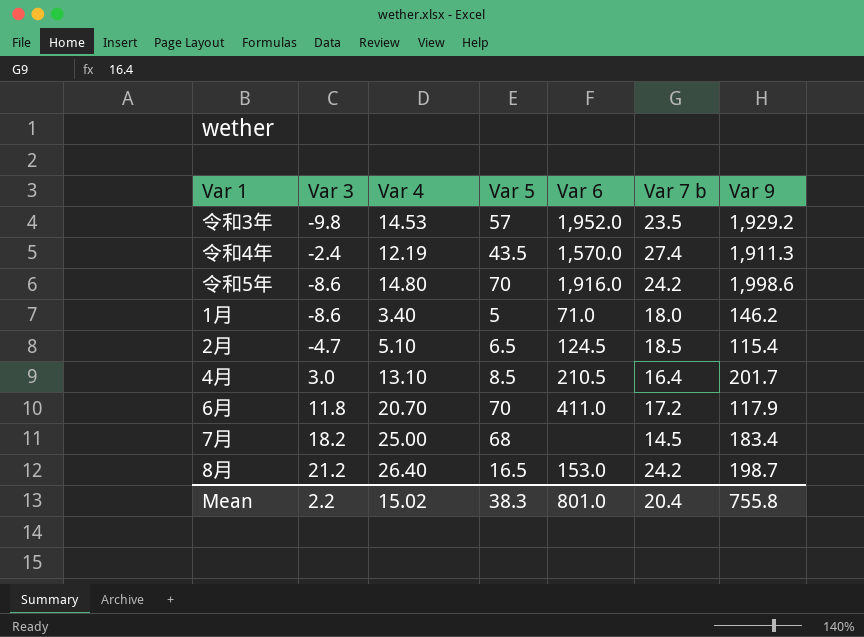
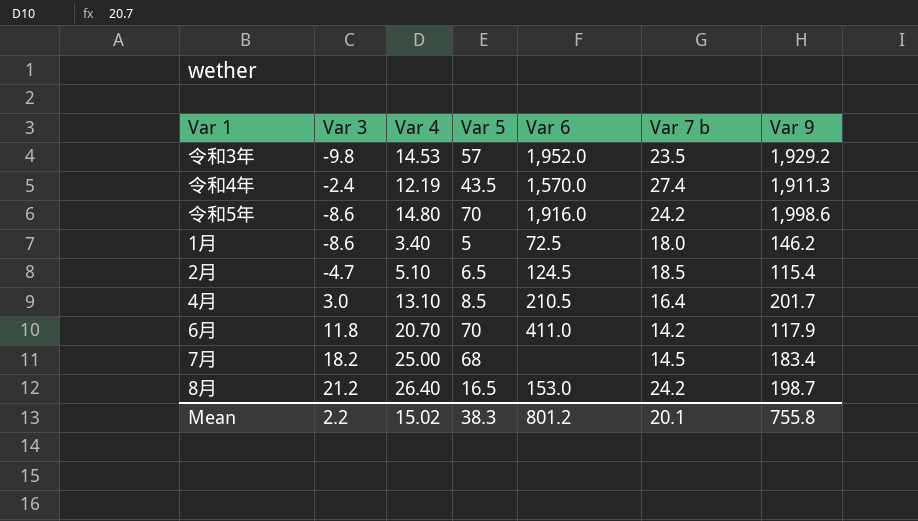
1月 | Var 6: 71.0 -> 72.5
6月 | Var 7 b: 17.2 -> 14.2
Mean | Var 6: 801.0 -> 801.2
Mean | Var 7 b: 20.4 -> 20.1

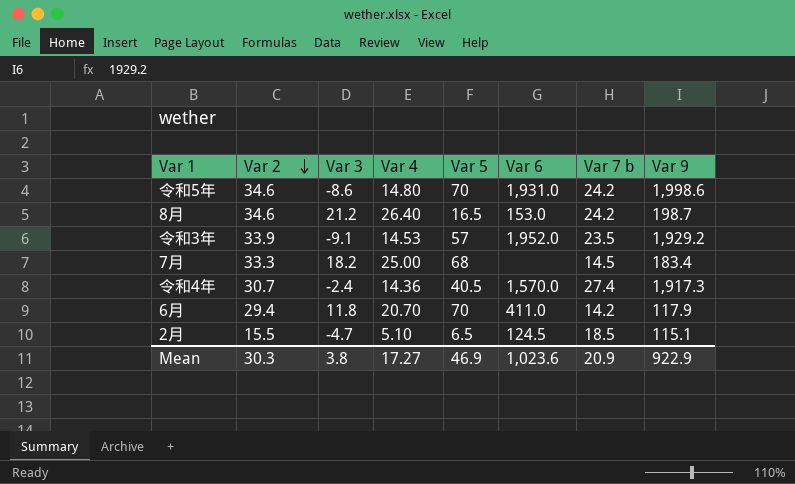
row order: none -> Var 2 descending
column Var 2 | position: none -> 2
row 1月: -8.6 | 3.40 | 5 | 72.5 | 18.0 | 146.2 -> none
row 4月: 3.0 | 13.10 | 8.5 | 210.5 | 16.4 | 201.7 -> none
令和5年 | Var 6: 1,916.0 -> 1,931.0
令和3年 | Var 3: -9.8 -> -9.1
令和4年 | Var 4: 12.19 -> 14.36
令和4年 | Var 5: 43.5 -> 40.5
令和4年 | Var 9: 1,911.3 -> 1,917.3
2月 | Var 9: 115.4 -> 115.1
Mean | Var 3: 2.2 -> 3.8
Mean | Var 4: 15.02 -> 17.27
Mean | Var 5: 38.3 -> 46.9
Mean | Var 6: 801.2 -> 1,023.6
Mean | Var 7 b: 20.1 -> 20.9
Mean | Var 9: 755.8 -> 922.9

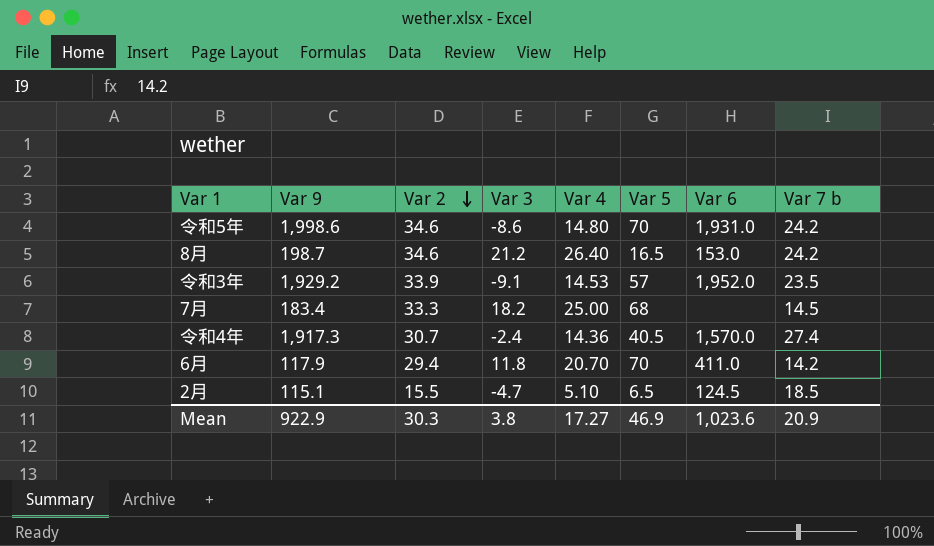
column Var 9 | position: 8 -> 2

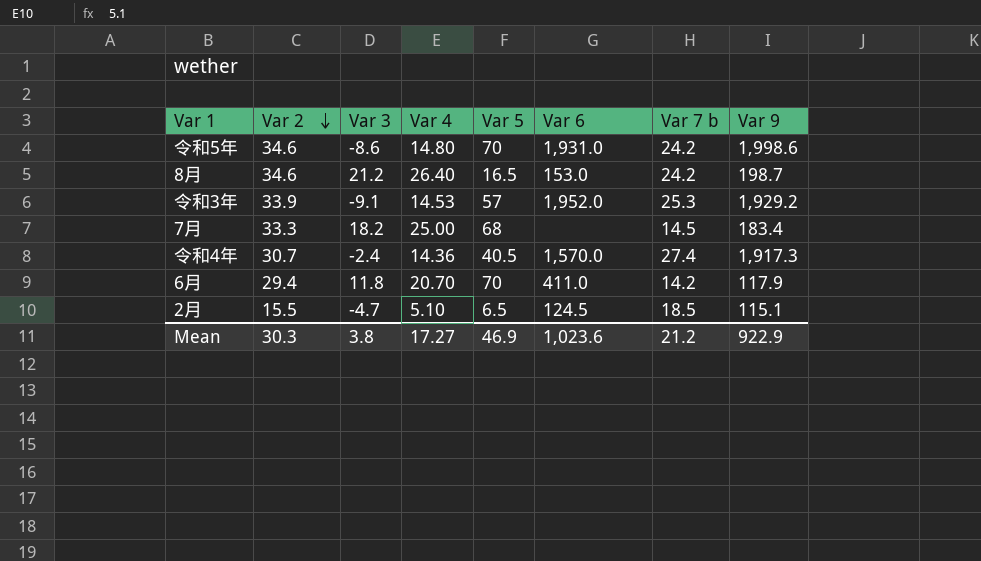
column Var 9 | position: 2 -> 8
令和3年 | Var 7 b: 23.5 -> 25.3
Mean | Var 7 b: 20.9 -> 21.2

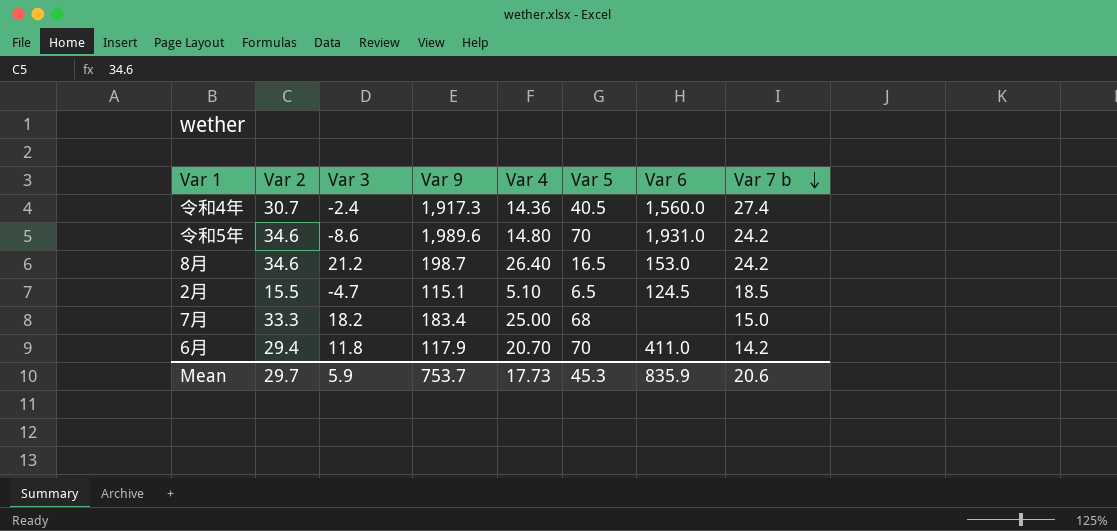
row order: Var 2 descending -> Var 7 b descending
column Var 9 | position: 8 -> 4
row 令和3年: 33.9 | -9.1 | 14.53 | 57 | 1,952.0 | 25.3 | 1,929.2 -> none
令和4年 | Var 6: 1,570.0 -> 1,560.0
令和5年 | Var 9: 1,998.6 -> 1,989.6
7月 | Var 7 b: 14.5 -> 15.0
Mean | Var 2: 30.3 -> 29.7
Mean | Var 3: 3.8 -> 5.9
Mean | Var 9: 922.9 -> 753.7
Mean | Var 4: 17.27 -> 17.73
Mean | Var 5: 46.9 -> 45.3
Mean | Var 6: 1,023.6 -> 835.9
Mean | Var 7 b: 21.2 -> 20.6

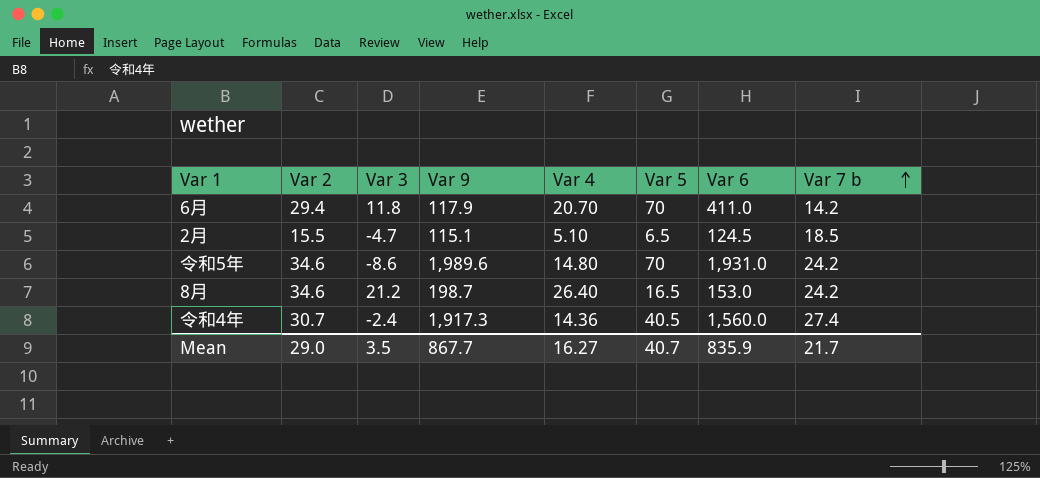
row order: Var 7 b descending -> Var 7 b ascending
row 7月: 33.3 | 18.2 | 183.4 | 25.00 | 68 | none | 15.0 -> none
Mean | Var 2: 29.7 -> 29.0
Mean | Var 3: 5.9 -> 3.5
Mean | Var 9: 753.7 -> 867.7
Mean | Var 4: 17.73 -> 16.27
Mean | Var 5: 45.3 -> 40.7
Mean | Var 7 b: 20.6 -> 21.7

